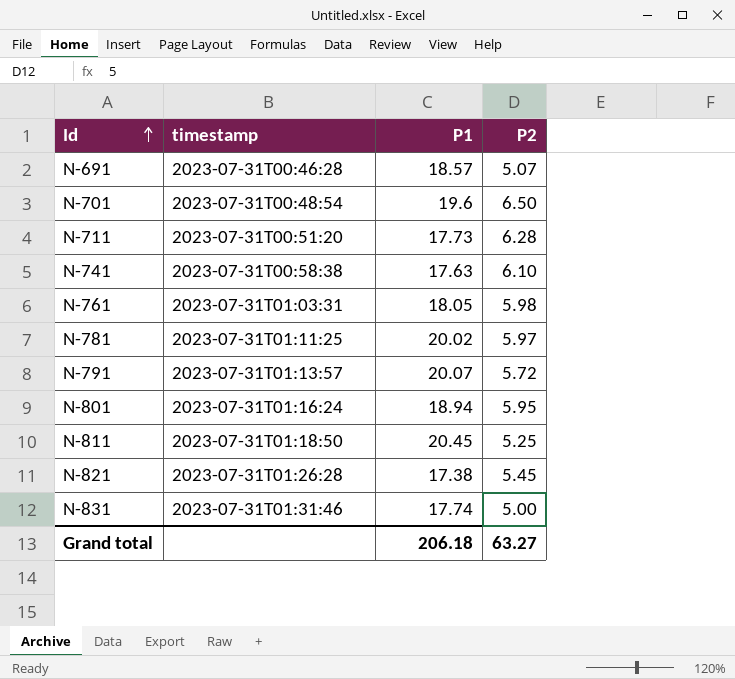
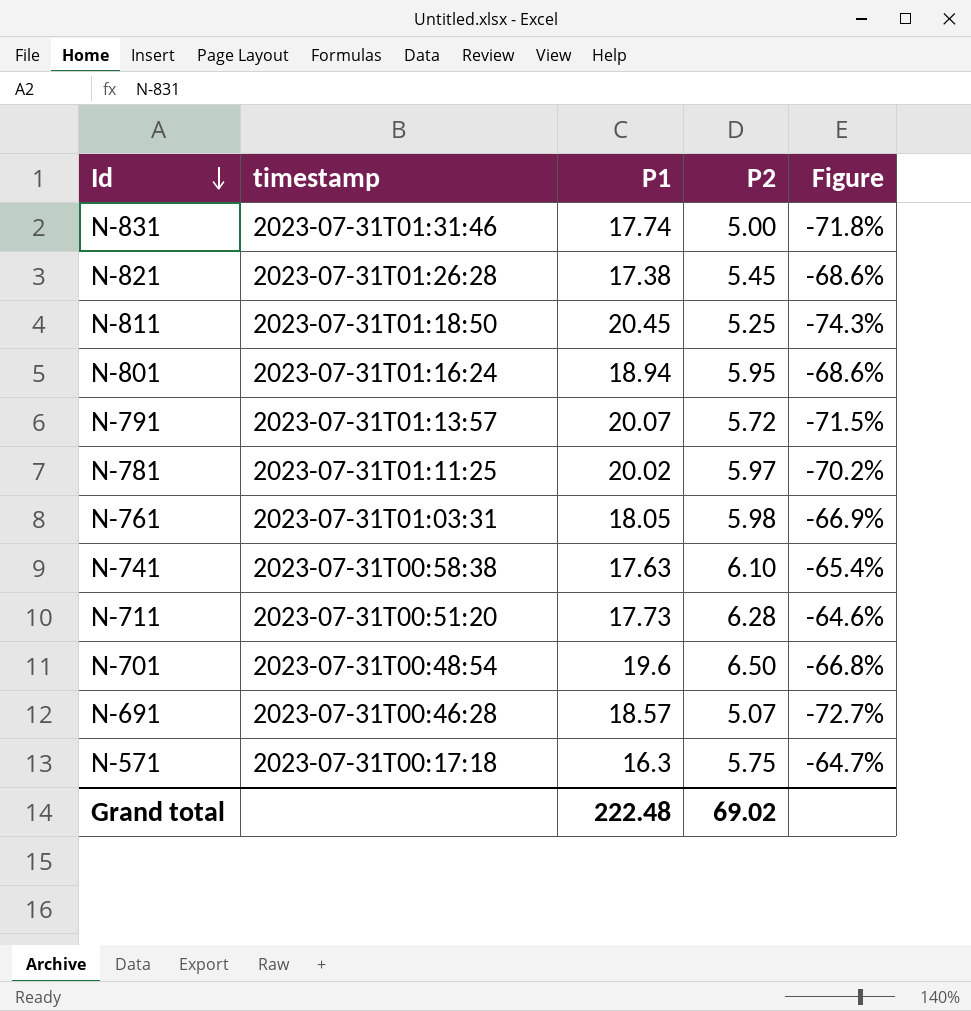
row order: Id ascending -> Id descending
column Figure | formula: none -> ([P2] - [P1]) / [P1]
row N-571: none -> 2023-07-31T00:17:18 | 16.3 | 5.75 | -64.7%
Grand total | P1: 206.18 -> 222.48
Grand total | P2: 63.27 -> 69.02

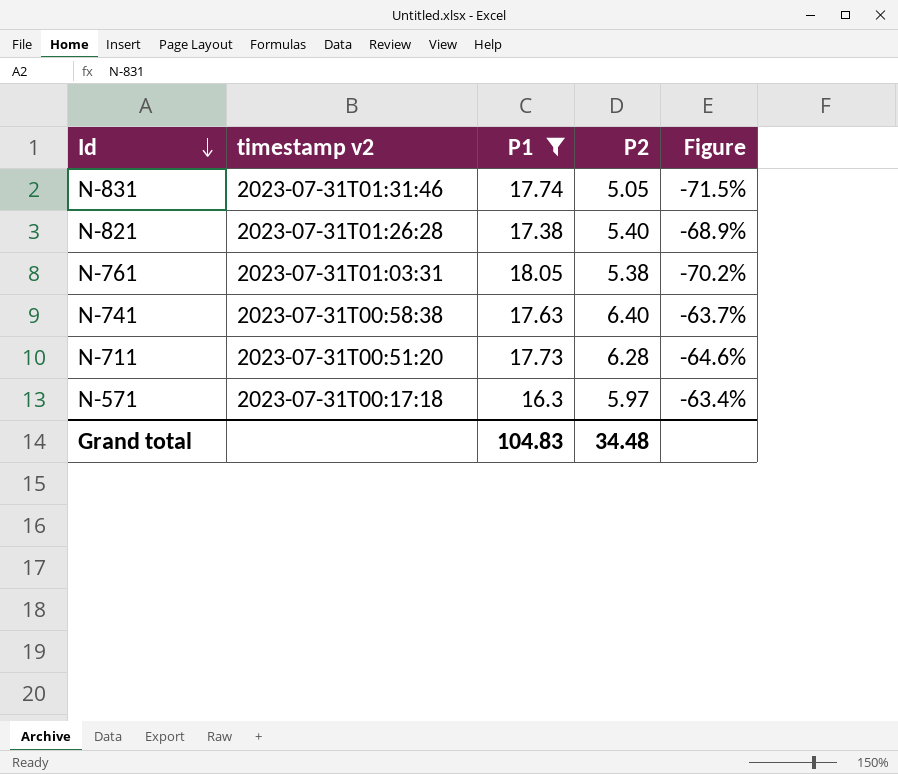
filter: none -> P1 <= 18.05
column name: timestamp -> timestamp v2
N-831 | P2: 5.00 -> 5.05
N-831 | Figure: -71.8% -> -71.5%
N-821 | P2: 5.45 -> 5.40
N-821 | Figure: -68.6% -> -68.9%
N-761 | P2: 5.98 -> 5.38
N-761 | Figure: -66.9% -> -70.2%
N-741 | P2: 6.10 -> 6.40
N-741 | Figure: -65.4% -> -63.7%
N-571 | P2: 5.75 -> 5.97
N-571 | Figure: -64.7% -> -63.4%
Grand total | P1: 222.48 -> 104.83
Grand total | P2: 69.02 -> 34.48

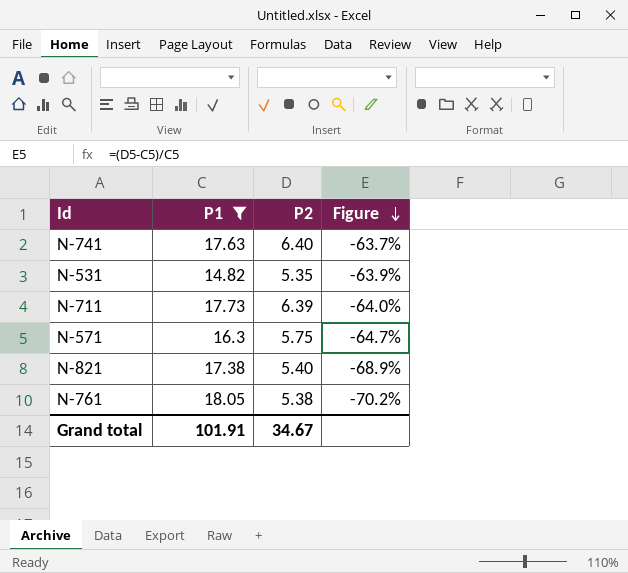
row order: Id descending -> Figure descending
column timestamp v2 | position: 2 -> none
row N-831: 2023-07-31T01:31:46 | 17.74 | 5.05 | -71.5% -> none
row N-531: none -> 14.82 | 5.35 | -63.9%
N-711 | P2: 6.28 -> 6.39
N-711 | Figure: -64.6% -> -64.0%
N-571 | P2: 5.97 -> 5.75
N-571 | Figure: -63.4% -> -64.7%
Grand total | P1: 104.83 -> 101.91
Grand total | P2: 34.48 -> 34.67

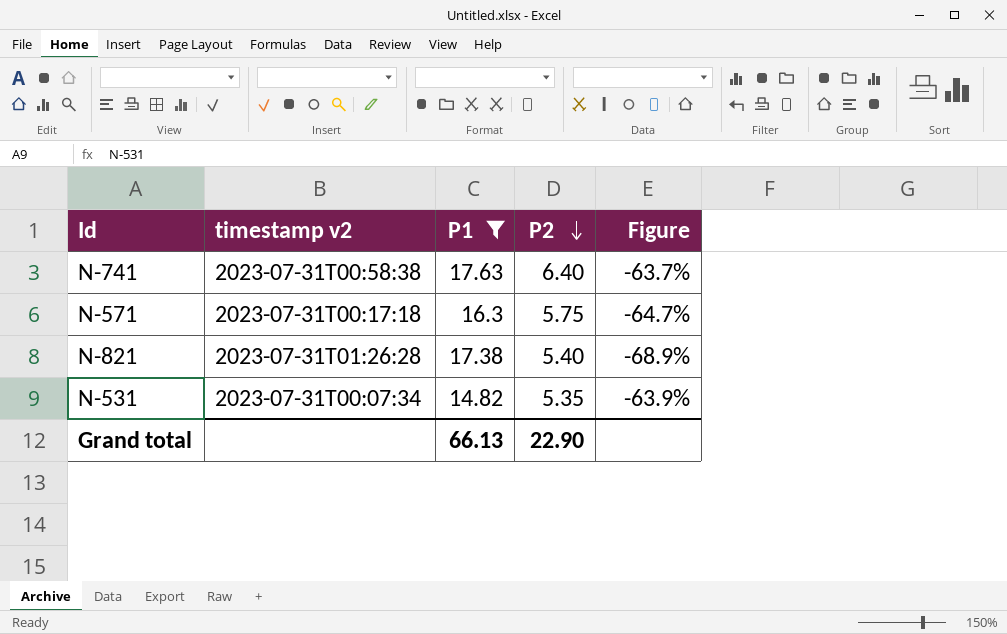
row order: Figure descending -> P2 descending
column timestamp v2 | position: none -> 2
row N-711: 17.73 | 6.39 | -64.0% -> none
row N-761: 18.05 | 5.38 | -70.2% -> none
Grand total | P1: 101.91 -> 66.13
Grand total | P2: 34.67 -> 22.90

